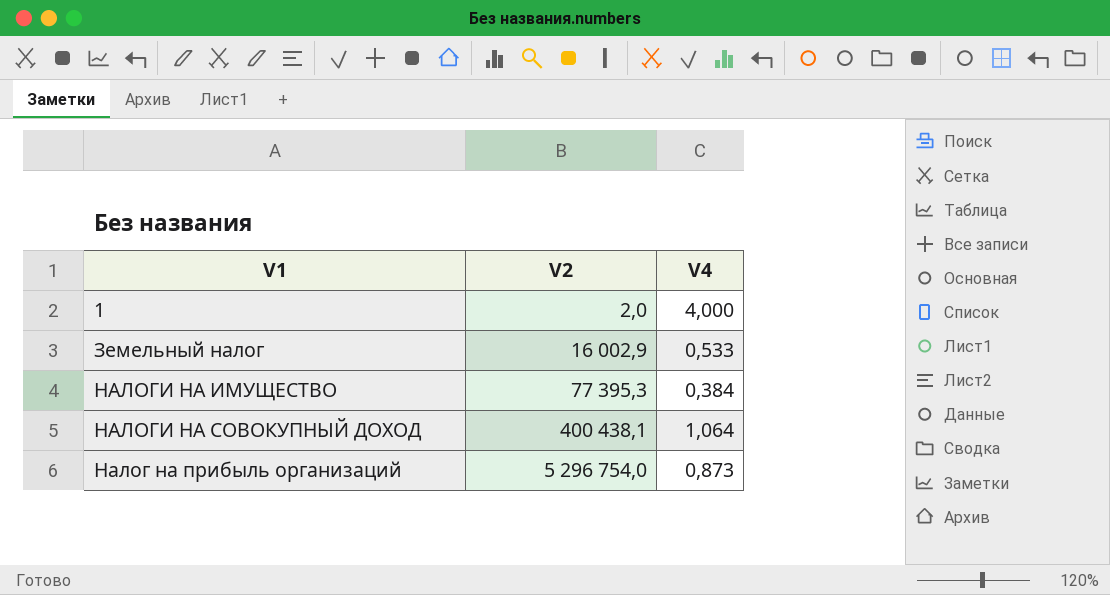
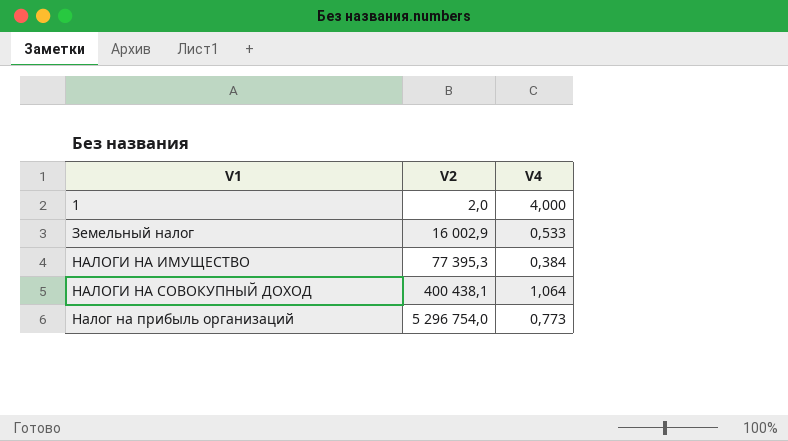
Налог на прибыль организаций | V4: 0,873 -> 0,773

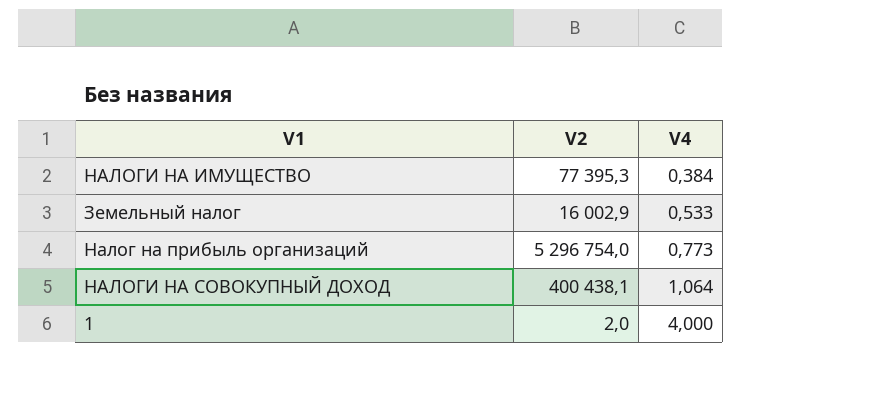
row order: V2 ascending -> V4 ascending

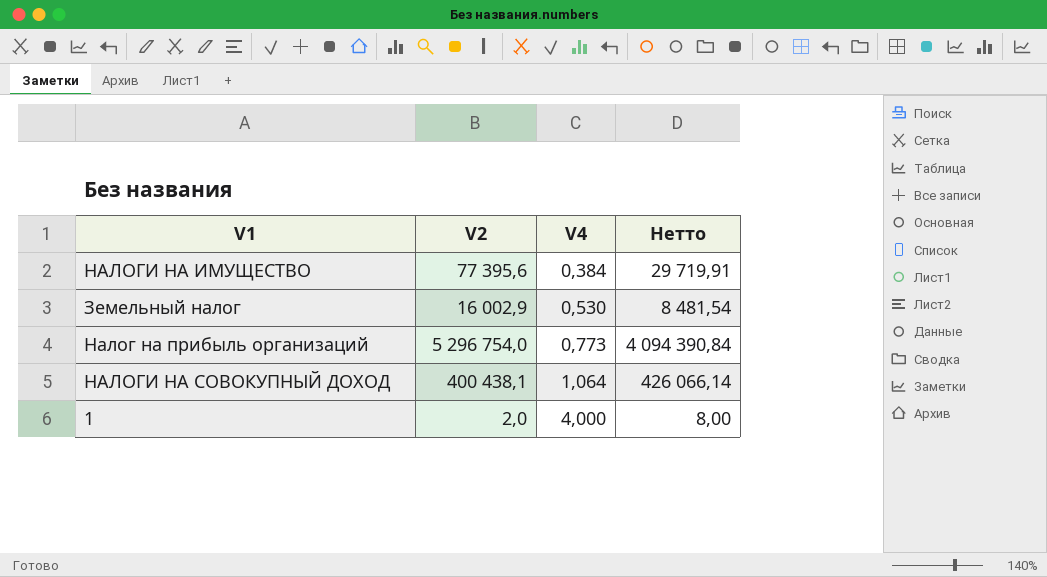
column Нетто | formula: none -> [V2] * [V4]
НАЛОГИ НА ИМУЩЕСТВО | V2: 77 395,3 -> 77 395,6
Земельный налог | V4: 0,533 -> 0,530

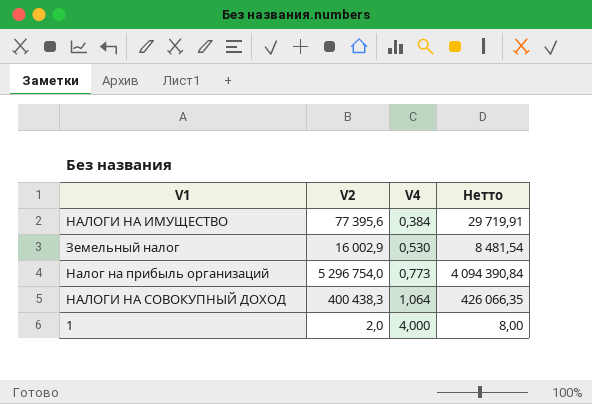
НАЛОГИ НА СОВОКУПНЫЙ ДОХОД | V2: 400 438,1 -> 400 438,3
НАЛОГИ НА СОВОКУПНЫЙ ДОХОД | Нетто: 426 066,14 -> 426 066,35

